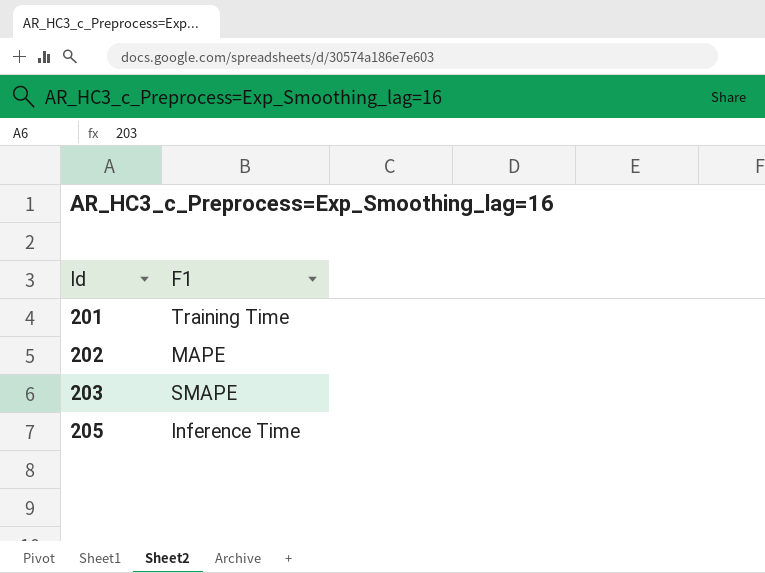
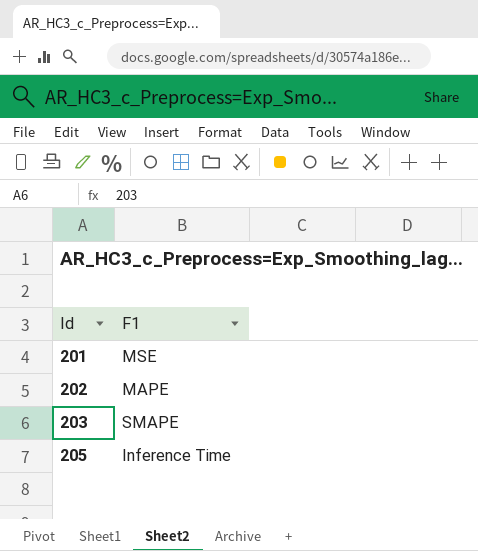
201 | F1: Training Time -> MSE

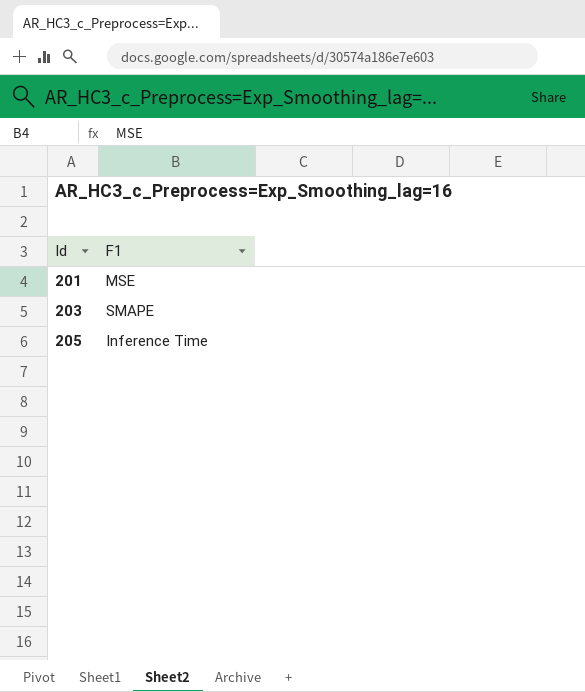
row 202: MAPE -> none

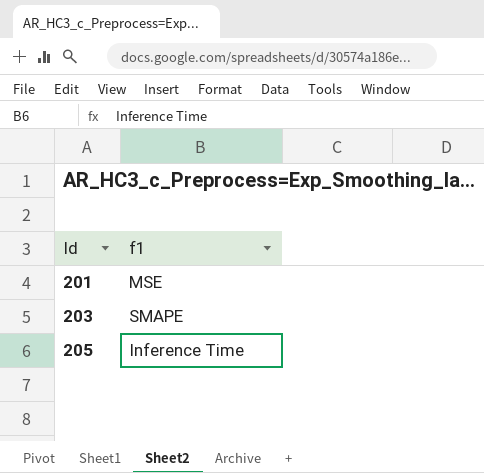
column name: F1 -> f1

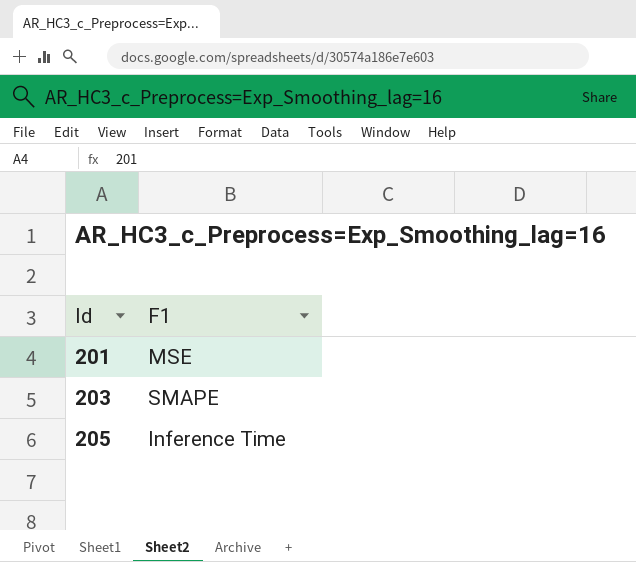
column name: f1 -> F1

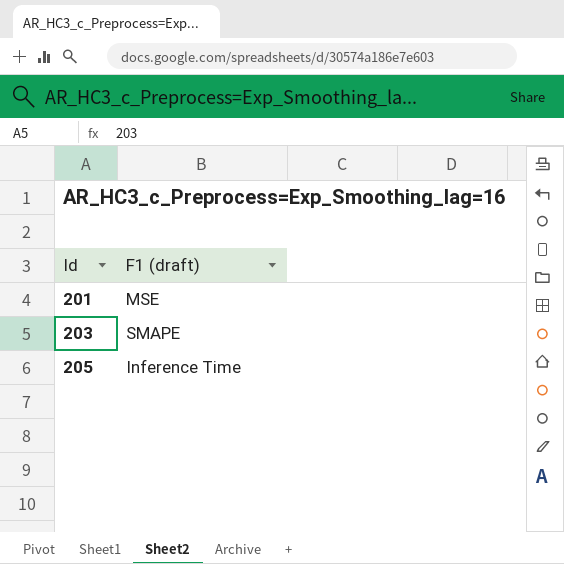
column name: F1 -> F1 (draft)

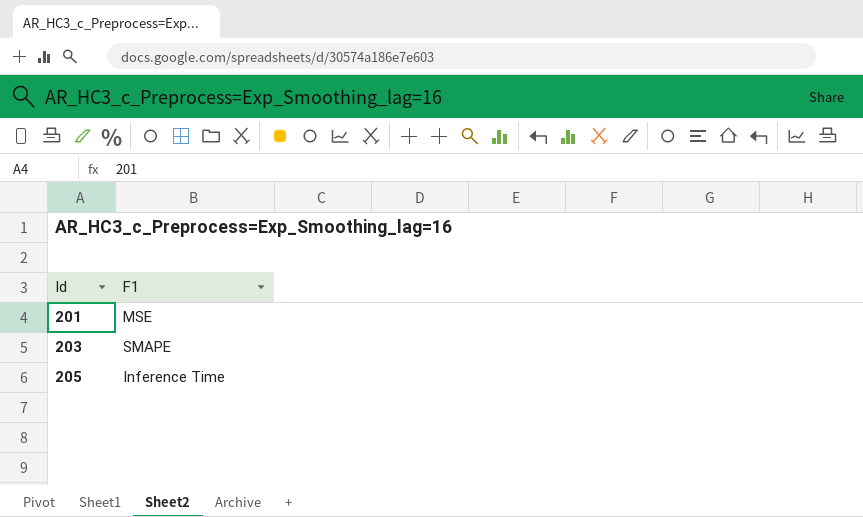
column name: F1 (draft) -> F1

